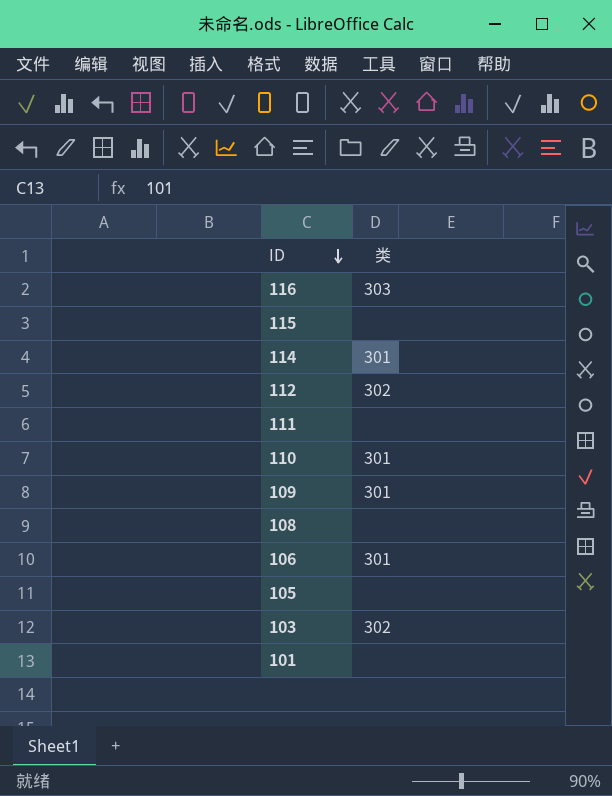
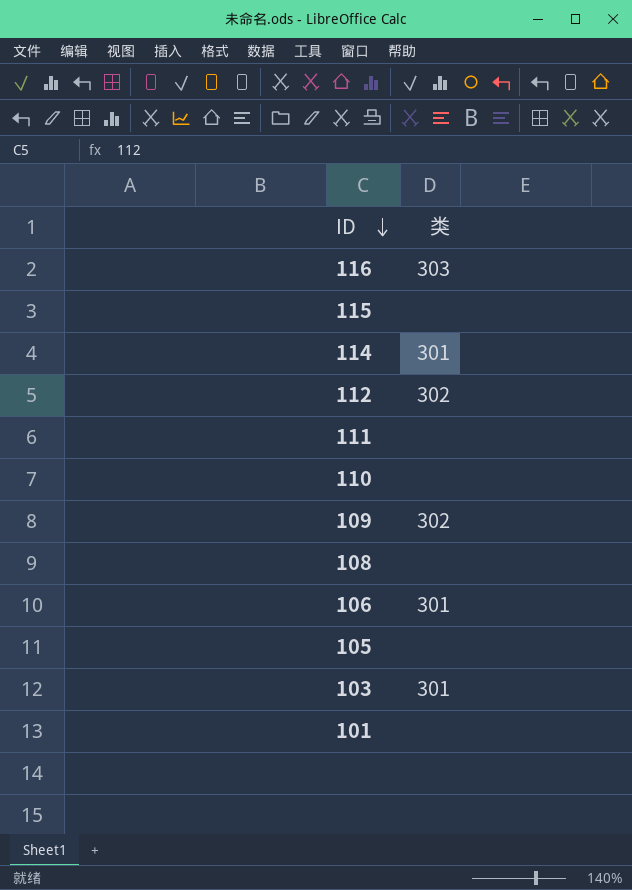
110 | 类: 301 -> none
109 | 类: 301 -> 302
103 | 类: 302 -> 301

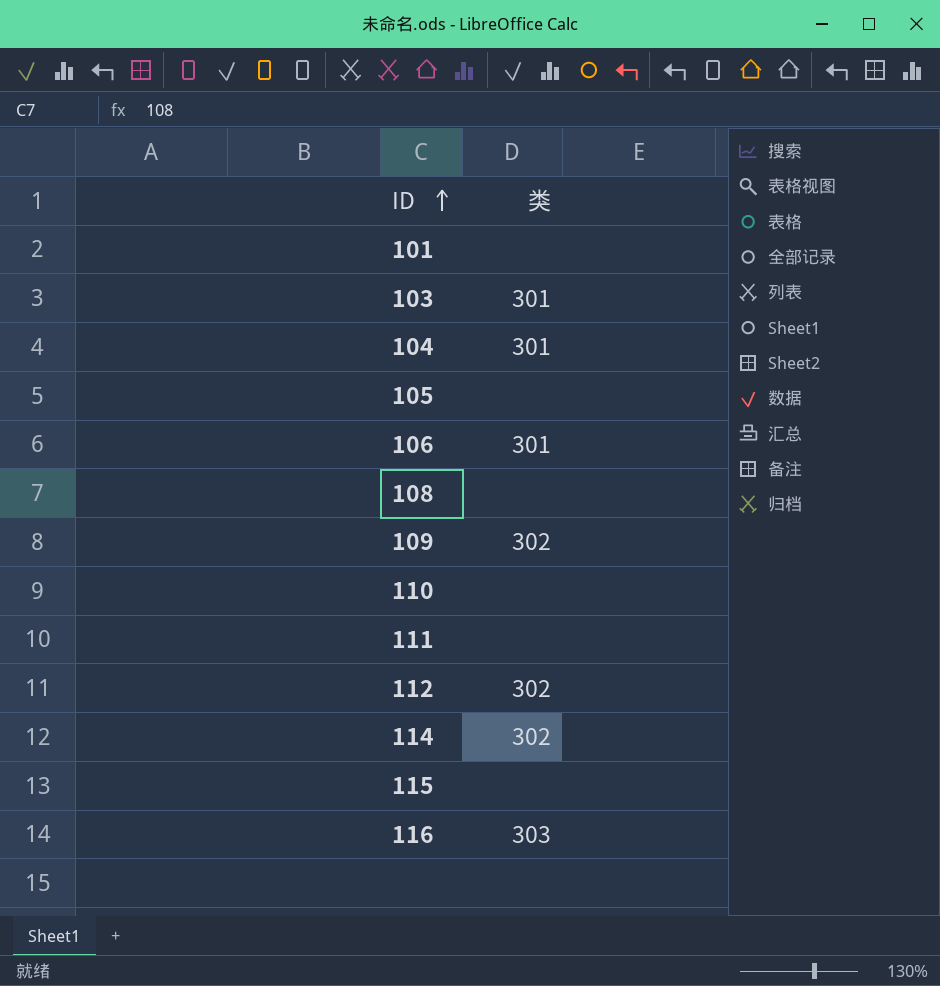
row order: ID descending -> ID ascending
row 104: none -> 301
114 | 类: 301 -> 302

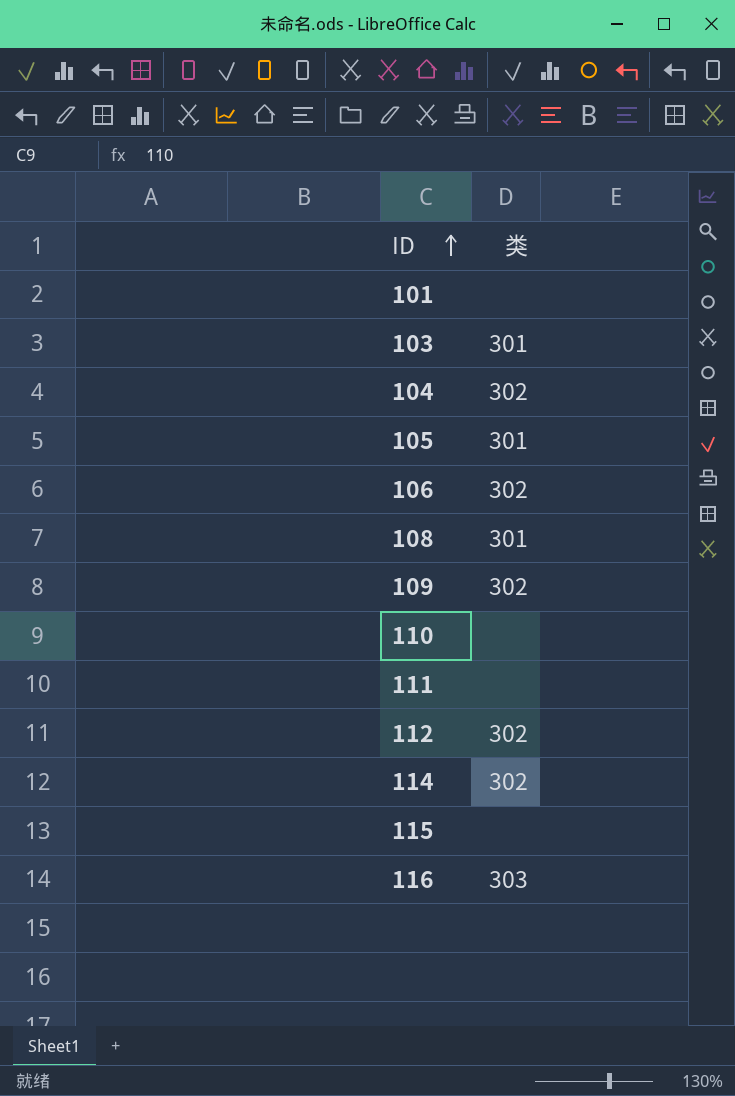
104 | 类: 301 -> 302
105 | 类: none -> 301
106 | 类: 301 -> 302
108 | 类: none -> 301

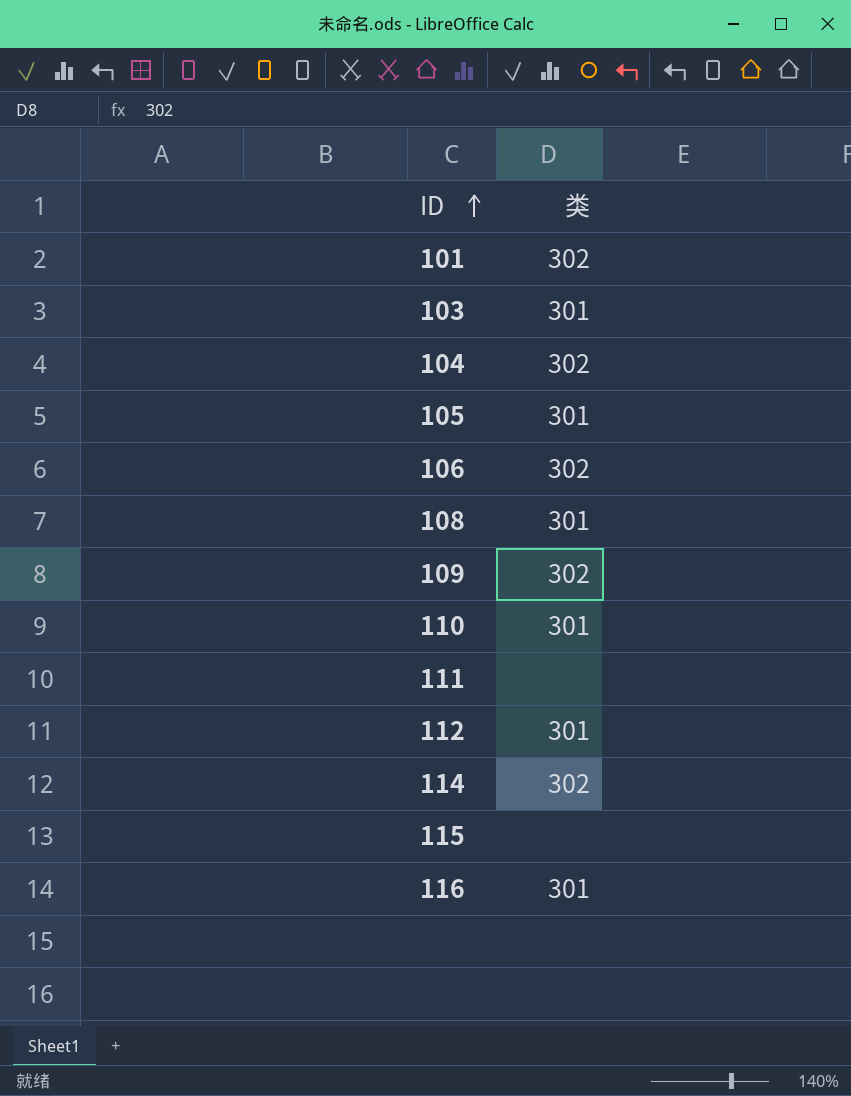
101 | 类: none -> 302
110 | 类: none -> 301
112 | 类: 302 -> 301
116 | 类: 303 -> 301

